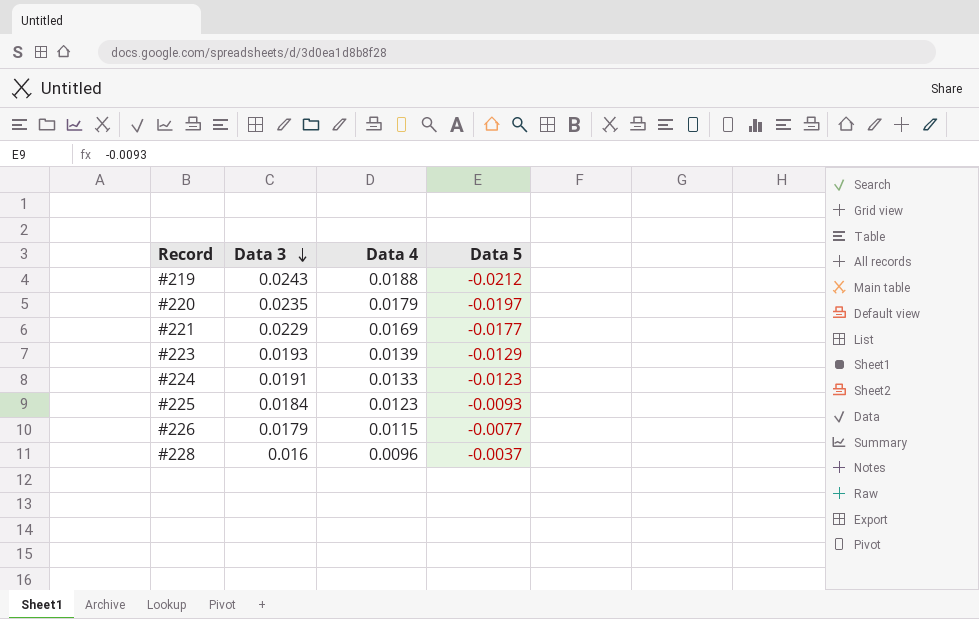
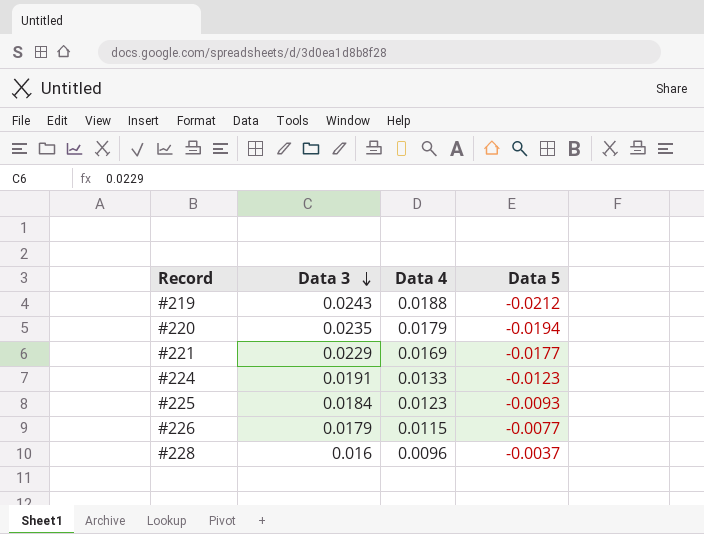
row #223: 0.0193 | 0.0139 | -0.0129 -> none
#220 | Data 5: -0.0197 -> -0.0194

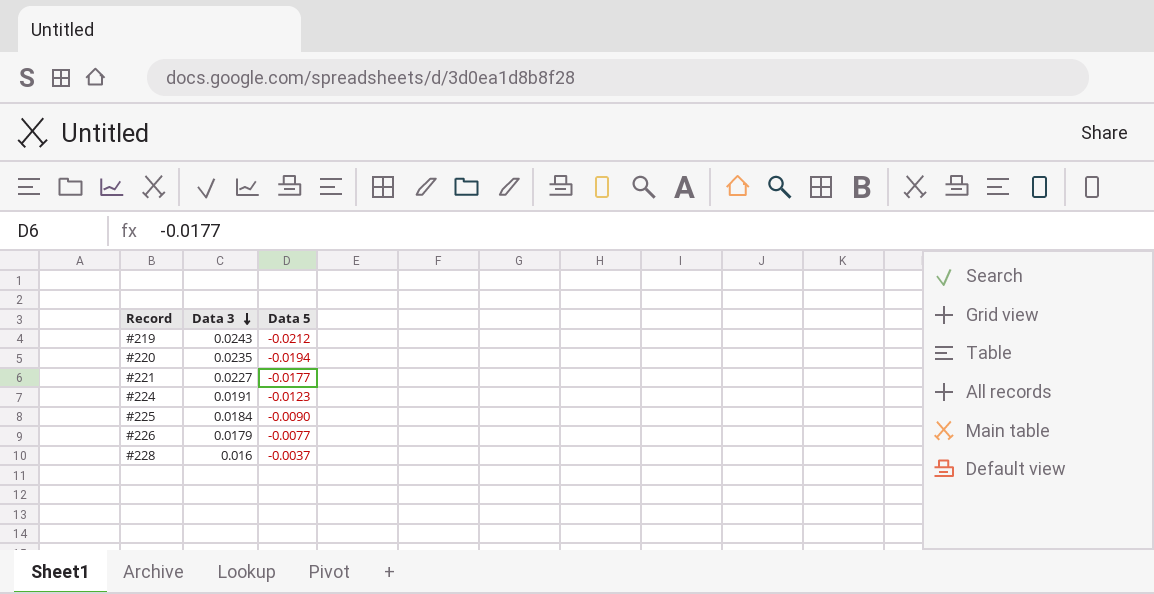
column Data 4 | position: 3 -> none
#221 | Data 3: 0.0229 -> 0.0227
#225 | Data 5: -0.0093 -> -0.0090

